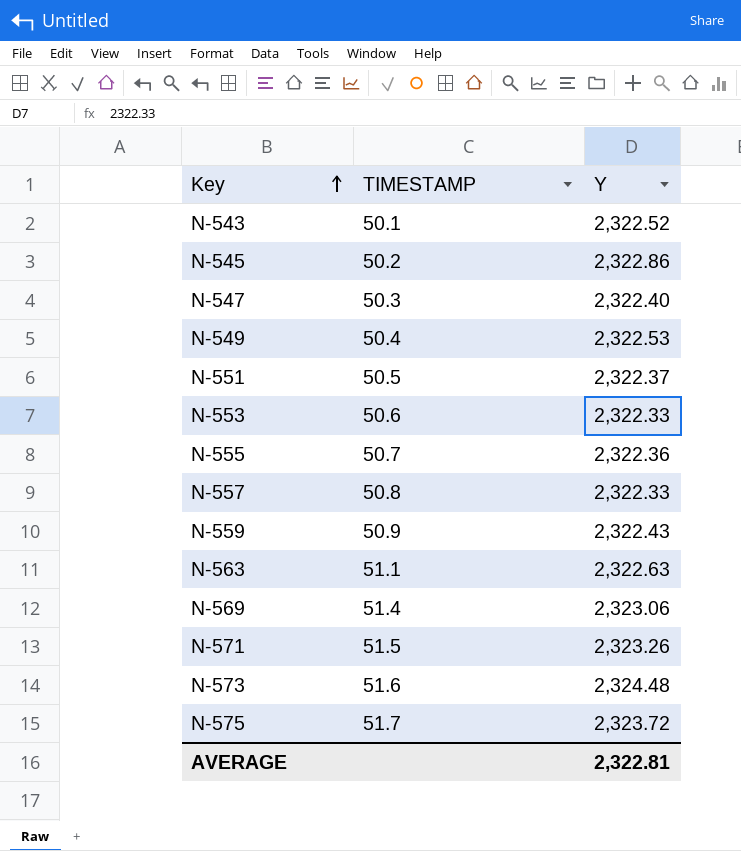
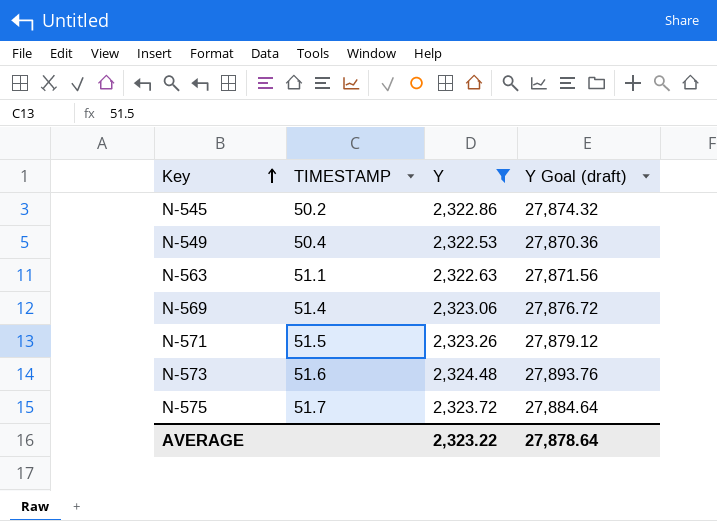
filter: none -> Y >= 2,322.53
column Y Goal (draft) | formula: none -> [Y] * 12
AVERAGE | Y: 2,322.81 -> 2,323.22

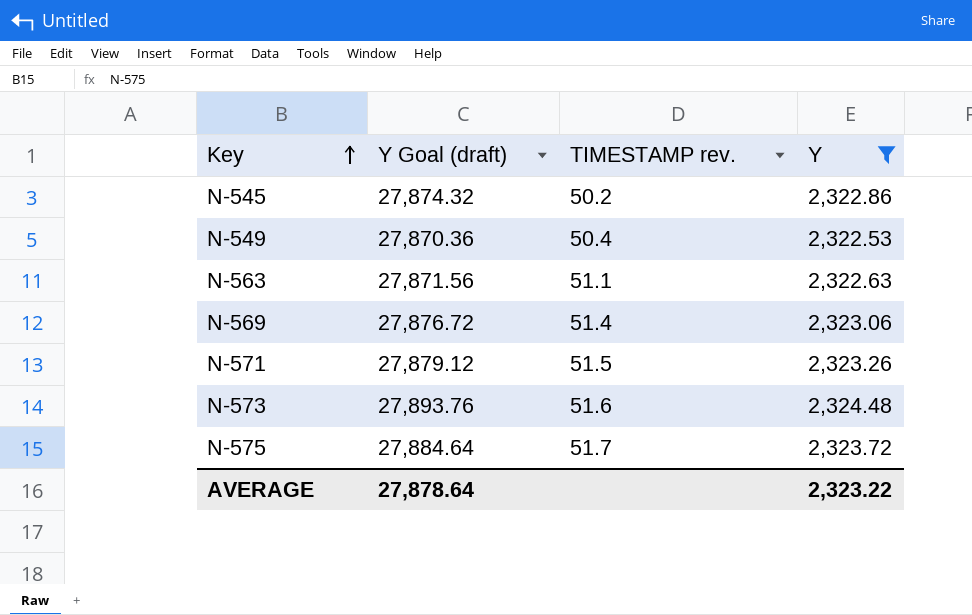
column Y Goal (draft) | position: 4 -> 2
column name: TIMESTAMP -> TIMESTAMP rev.

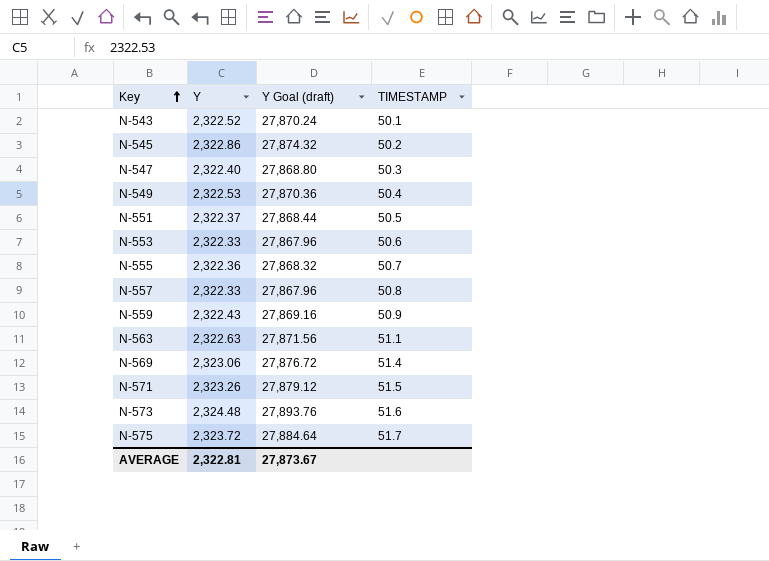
filter: Y >= 2,322.53 -> none
column Y | position: 4 -> 2
column name: TIMESTAMP rev. -> TIMESTAMP
AVERAGE | Y: 2,323.22 -> 2,322.81
AVERAGE | Y Goal (draft): 27,878.64 -> 27,873.67

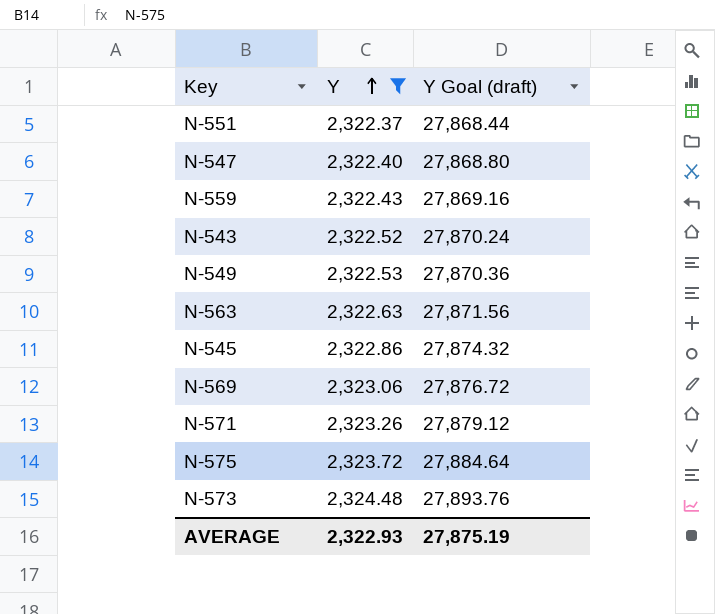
filter: none -> Y >= 2,322.37
row order: Key ascending -> Y ascending
column TIMESTAMP | position: 4 -> none
AVERAGE | Y: 2,322.81 -> 2,322.93
AVERAGE | Y Goal (draft): 27,873.67 -> 27,875.19

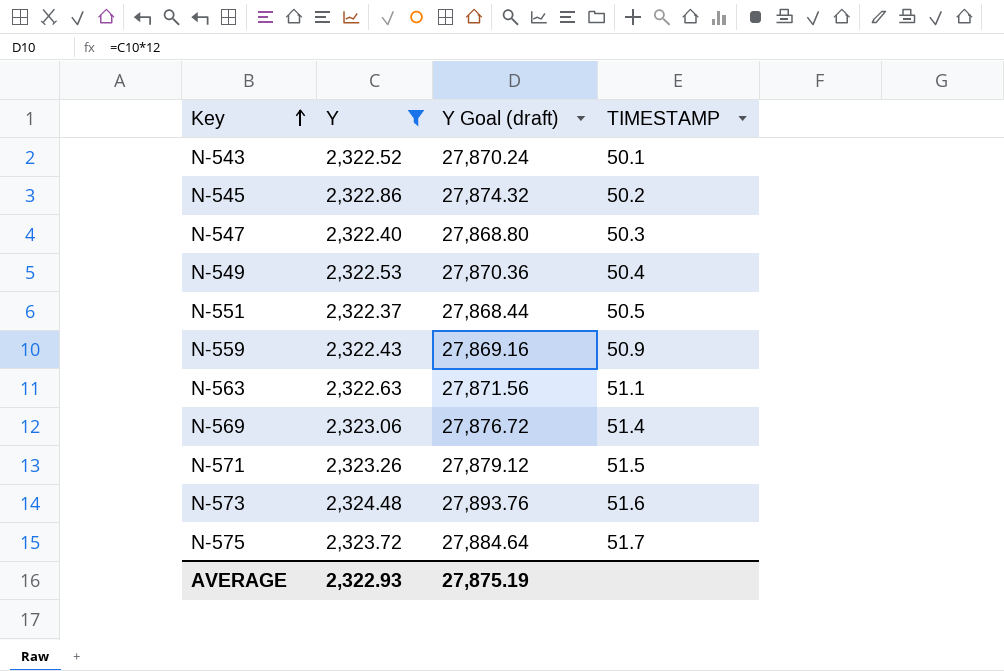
row order: Y ascending -> Key ascending
column TIMESTAMP | position: none -> 4

